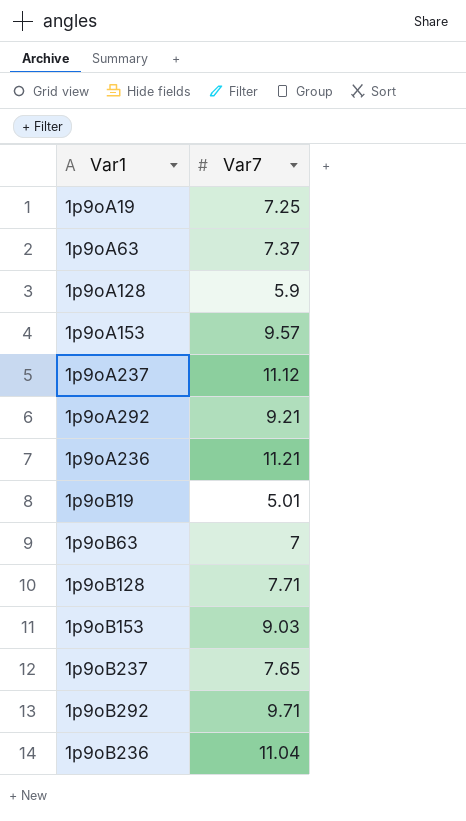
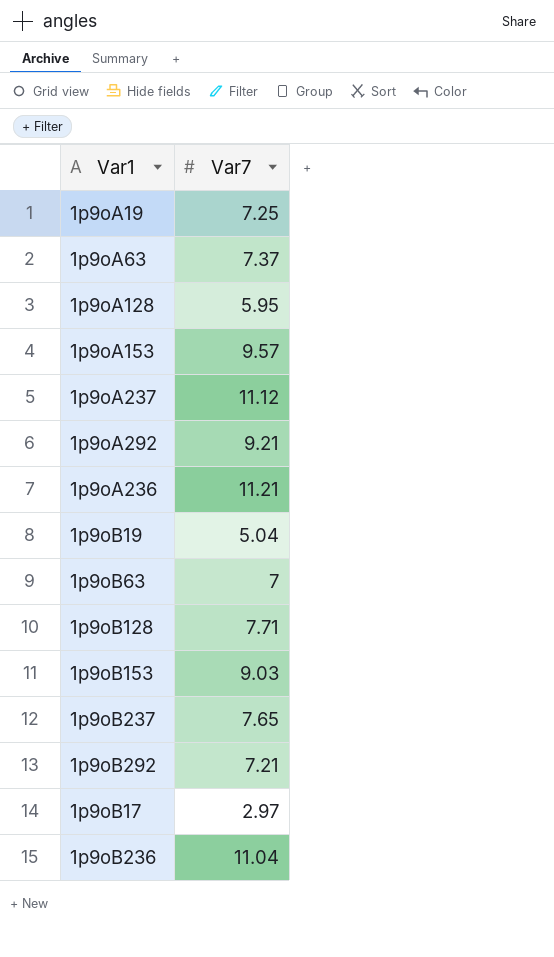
1p9oA128 | Var7: 5.9 -> 5.95
1p9oB19 | Var7: 5.01 -> 5.04
1p9oB292 | Var7: 9.71 -> 7.21
row 1p9oB17: none -> 2.97

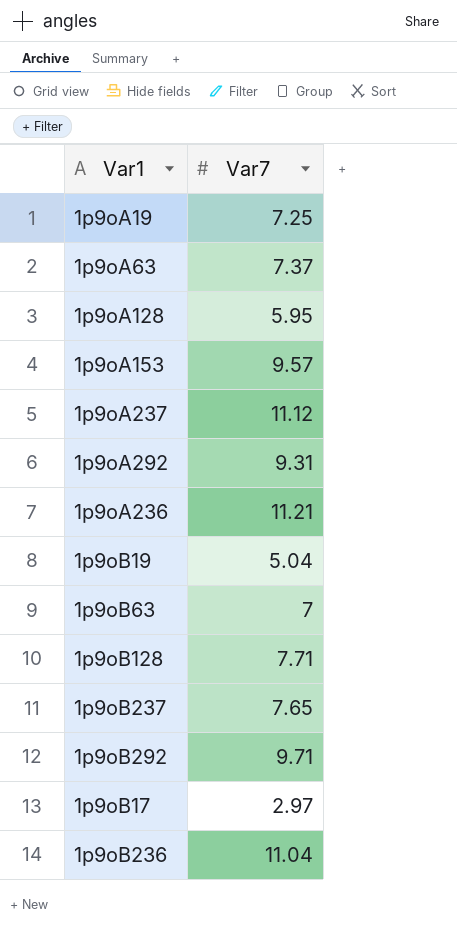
row 1p9oB153: 9.03 -> none
1p9oA292 | Var7: 9.21 -> 9.31
1p9oB292 | Var7: 7.21 -> 9.71

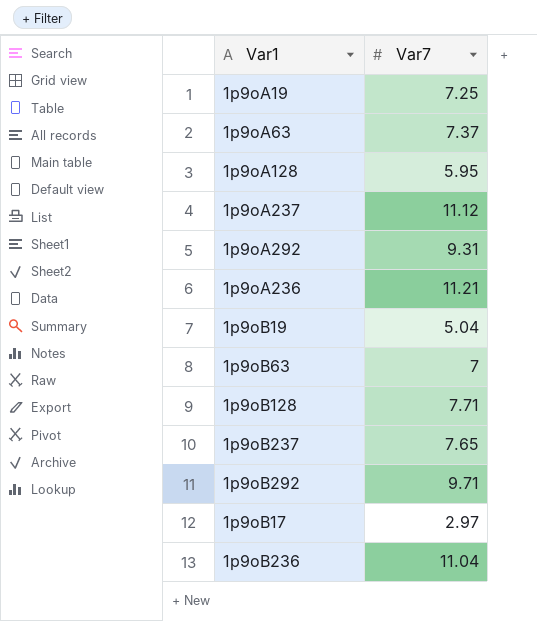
row 1p9oA153: 9.57 -> none

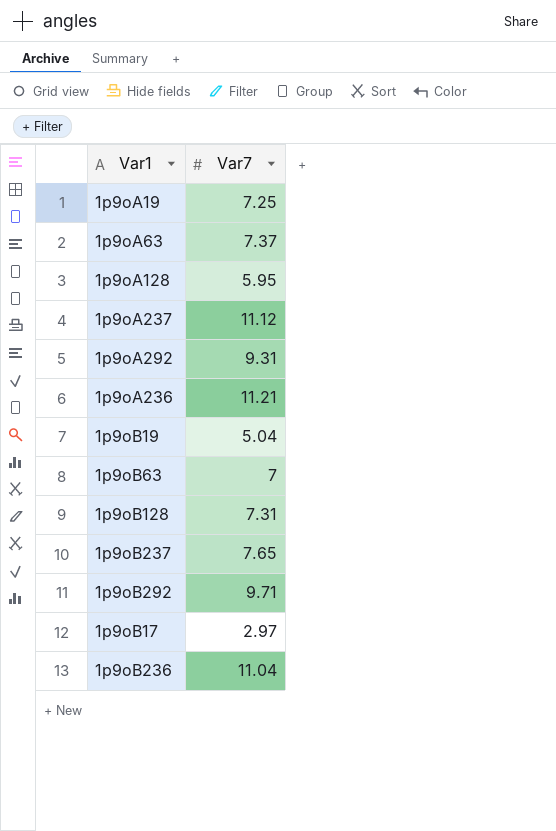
1p9oB128 | Var7: 7.71 -> 7.31

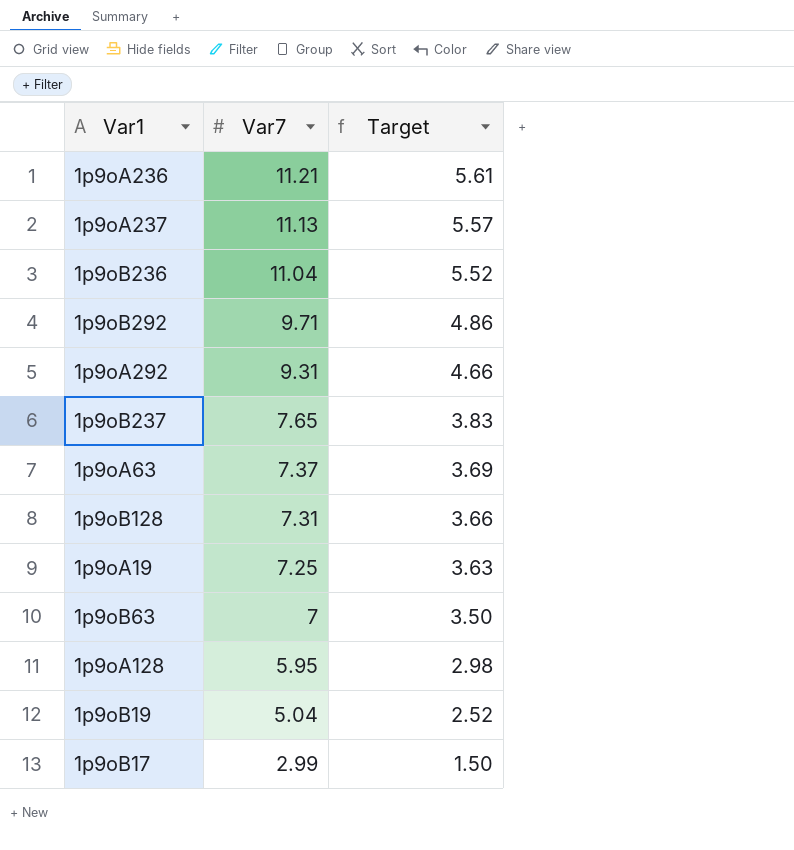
row order: none -> Var7 descending
column Target | formula: none -> [Var7] * 0.5
1p9oA237 | Var7: 11.12 -> 11.13
1p9oB17 | Var7: 2.97 -> 2.99

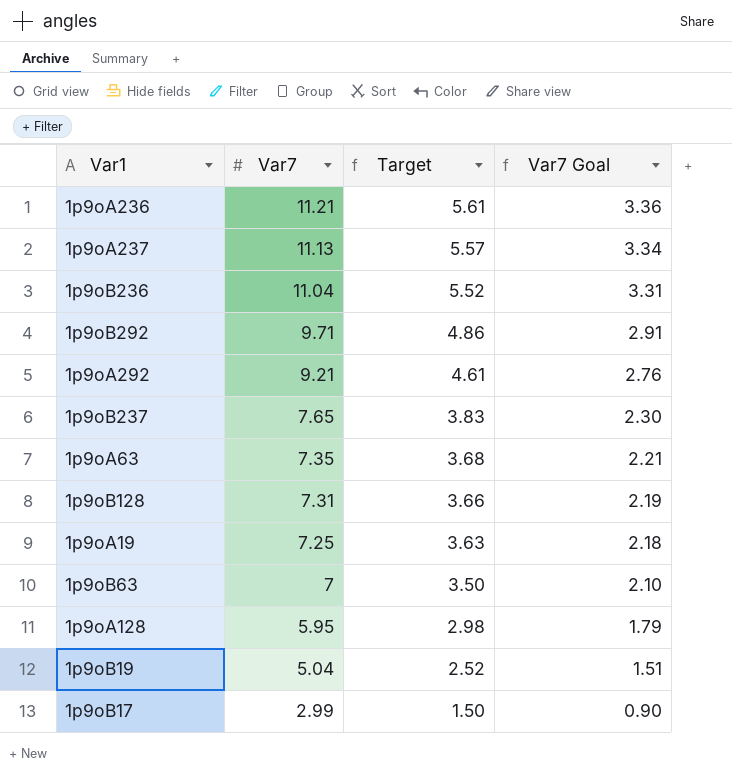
column Var7 Goal | formula: none -> [Var7] * 0.3
1p9oA292 | Var7: 9.31 -> 9.21
1p9oA292 | Target: 4.66 -> 4.61
1p9oA63 | Var7: 7.37 -> 7.35
1p9oA63 | Target: 3.69 -> 3.68

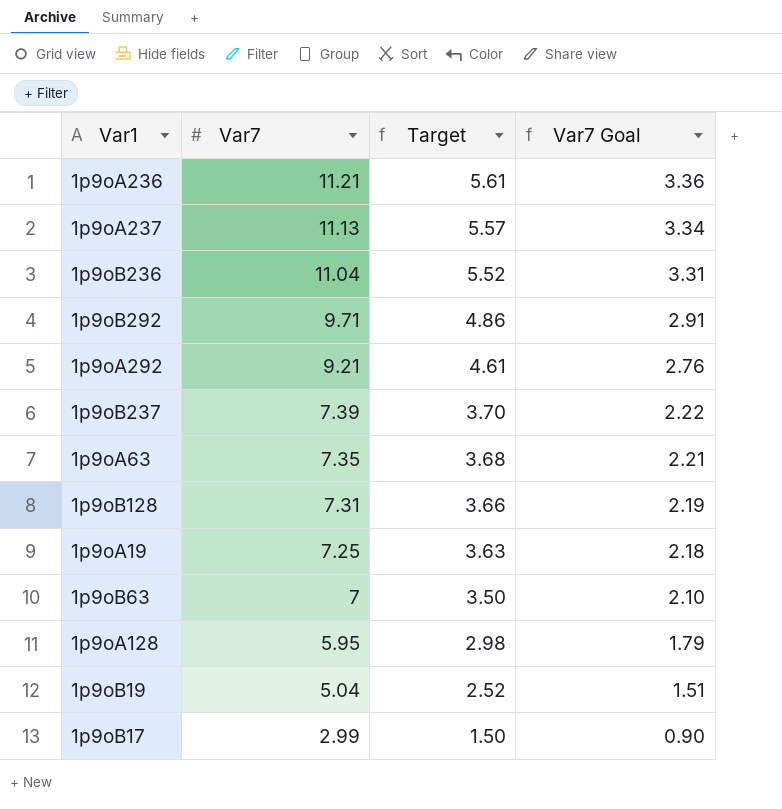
1p9oB237 | Var7: 7.65 -> 7.39
1p9oB237 | Target: 3.83 -> 3.70
1p9oB237 | Var7 Goal: 2.30 -> 2.22

